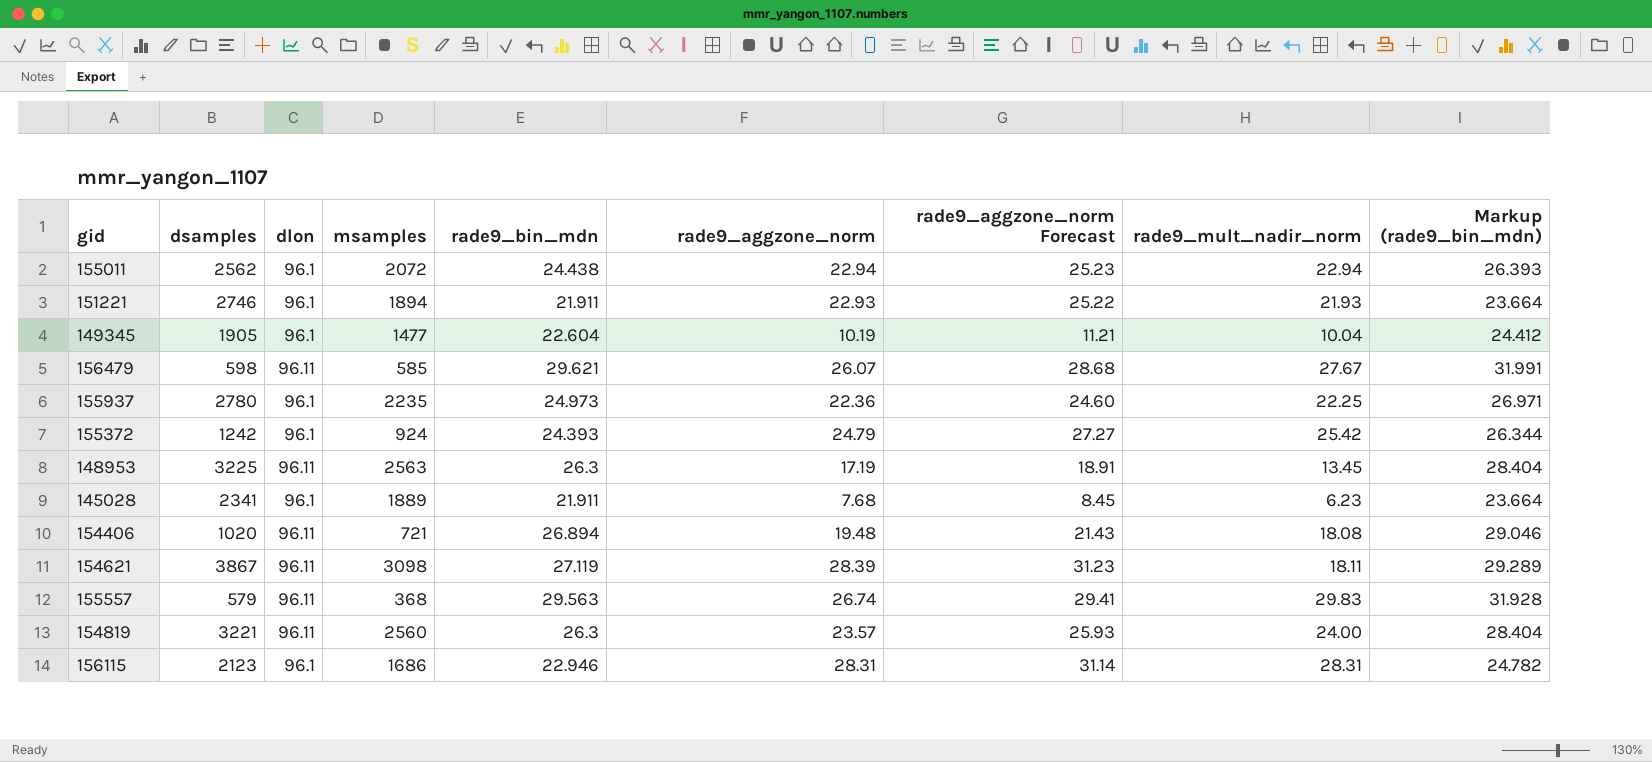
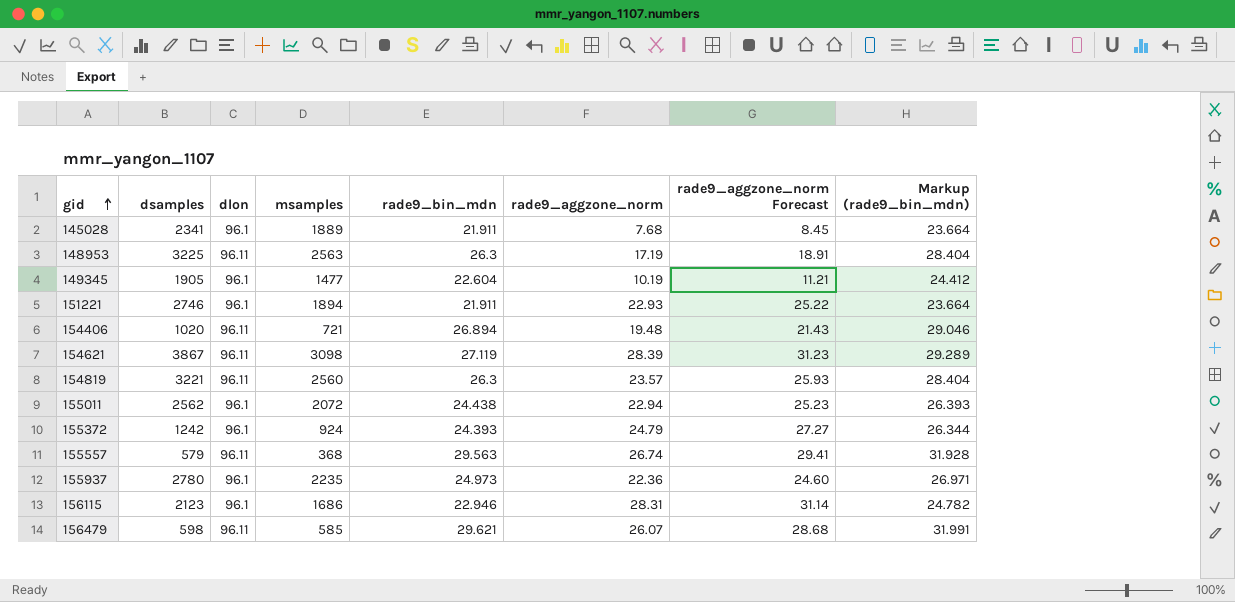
row order: none -> gid ascending
column rade9_mult_nadir_norm | position: 8 -> none

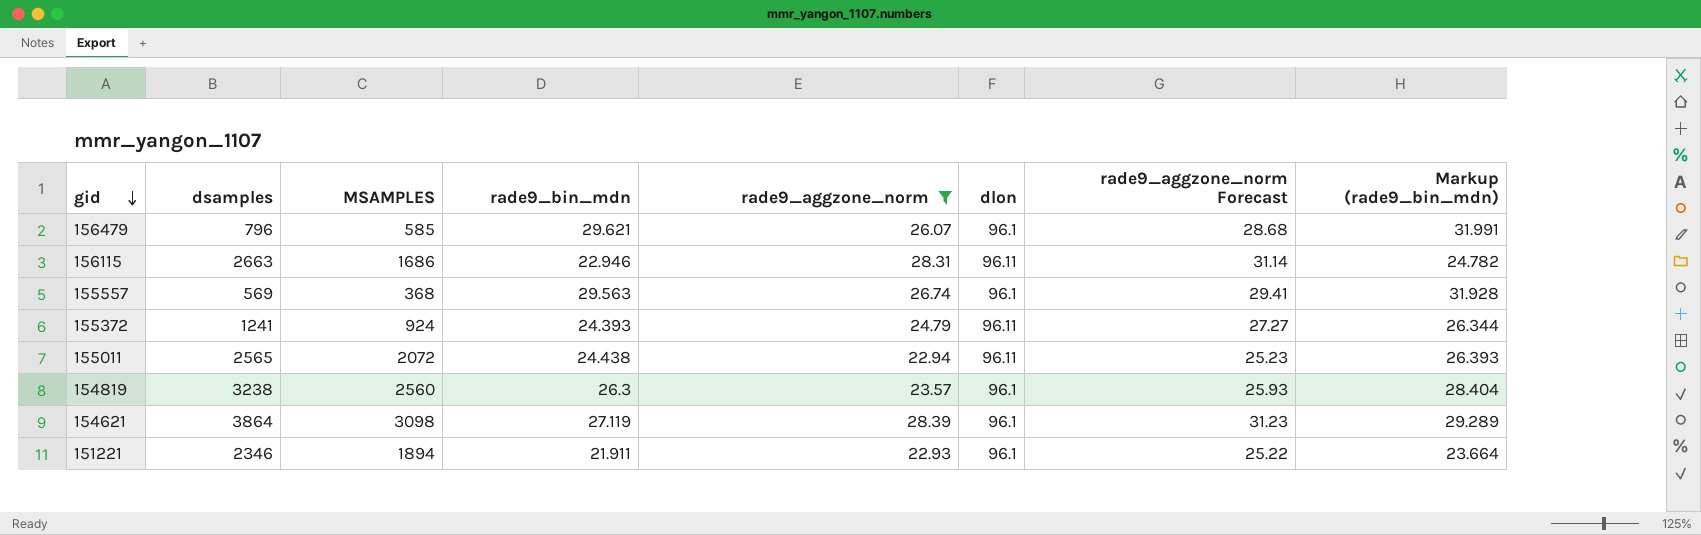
filter: none -> rade9_aggzone_norm >= 22.93
row order: gid ascending -> gid descending
column name: msamples -> MSAMPLES
column dlon | position: 3 -> 6
156479 | dsamples: 598 -> 796
156479 | dlon: 96.11 -> 96.1
156115 | dsamples: 2123 -> 2663
156115 | dlon: 96.1 -> 96.11
155557 | dsamples: 579 -> 569
155557 | dlon: 96.11 -> 96.1
155372 | dsamples: 1242 -> 1241
155372 | dlon: 96.1 -> 96.11
155011 | dsamples: 2562 -> 2565
155011 | dlon: 96.1 -> 96.11
154819 | dsamples: 3221 -> 3238
154819 | dlon: 96.11 -> 96.1
154621 | dsamples: 3867 -> 3864
154621 | dlon: 96.11 -> 96.1
151221 | dsamples: 2746 -> 2346

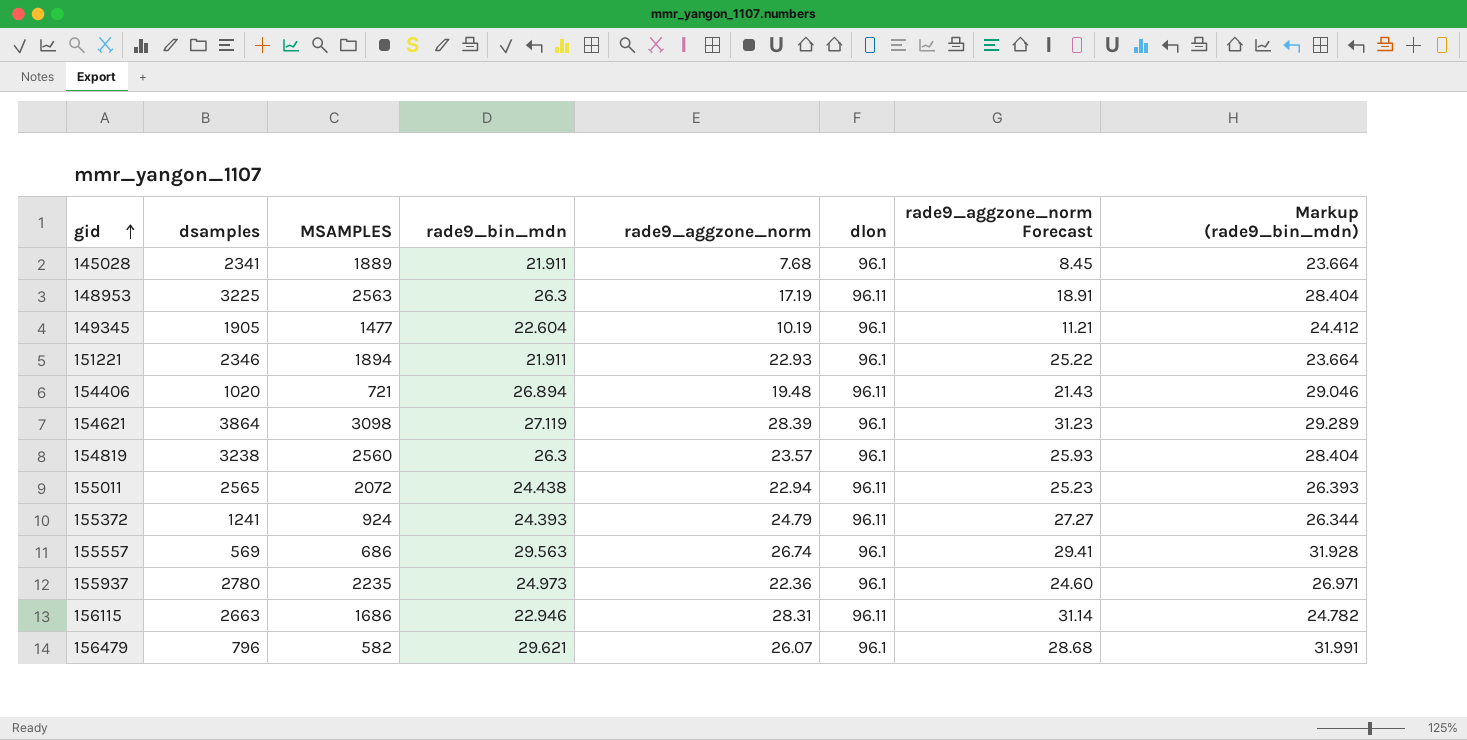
filter: rade9_aggzone_norm >= 22.93 -> none
row order: gid descending -> gid ascending
155557 | MSAMPLES: 368 -> 686
156479 | MSAMPLES: 585 -> 582

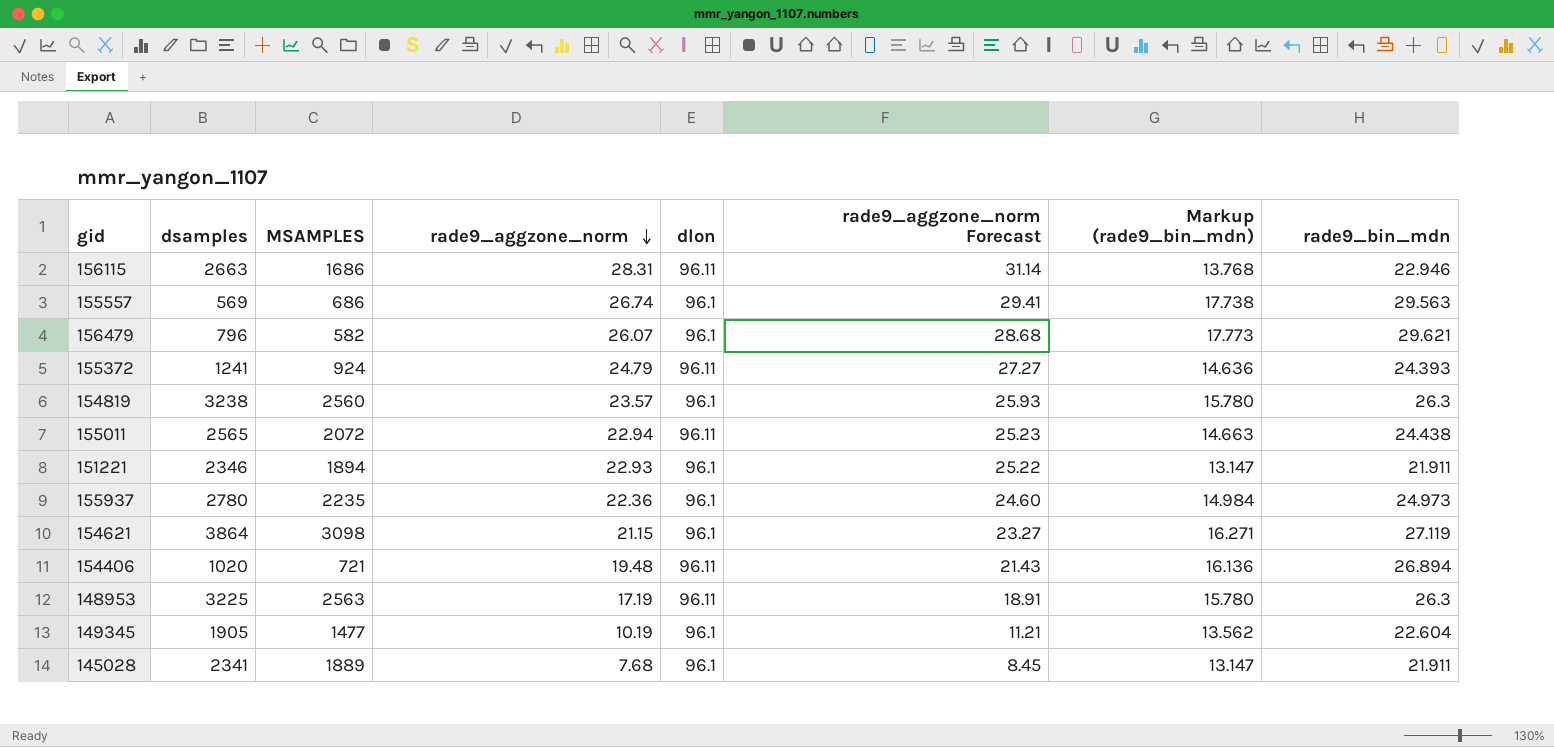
row order: gid ascending -> rade9_aggzone_norm descending
column Markup (rade9_bin_mdn) | formula: [rade9_bin_mdn] * 1.08 -> [rade9_bin_mdn] * 0.6
column rade9_bin_mdn | position: 4 -> 8
154621 | rade9_aggzone_norm: 28.39 -> 21.15
154621 | rade9_aggzone_norm Forecast: 31.23 -> 23.27

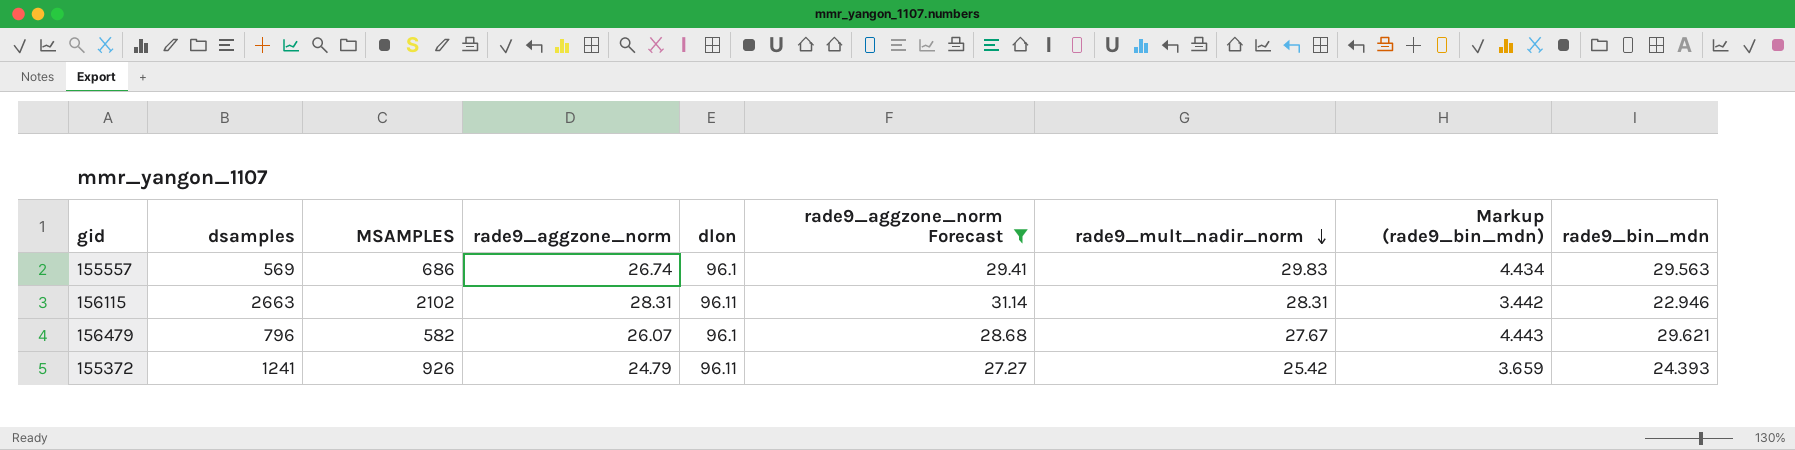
filter: none -> rade9_aggzone_norm Forecast >= 27.27
row order: rade9_aggzone_norm descending -> rade9_mult_nadir_norm descending
column rade9_mult_nadir_norm | position: none -> 7
column Markup (rade9_bin_mdn) | formula: [rade9_bin_mdn] * 0.6 -> [rade9_bin_mdn] * 0.15
156115 | MSAMPLES: 1686 -> 2102
155372 | MSAMPLES: 924 -> 926

